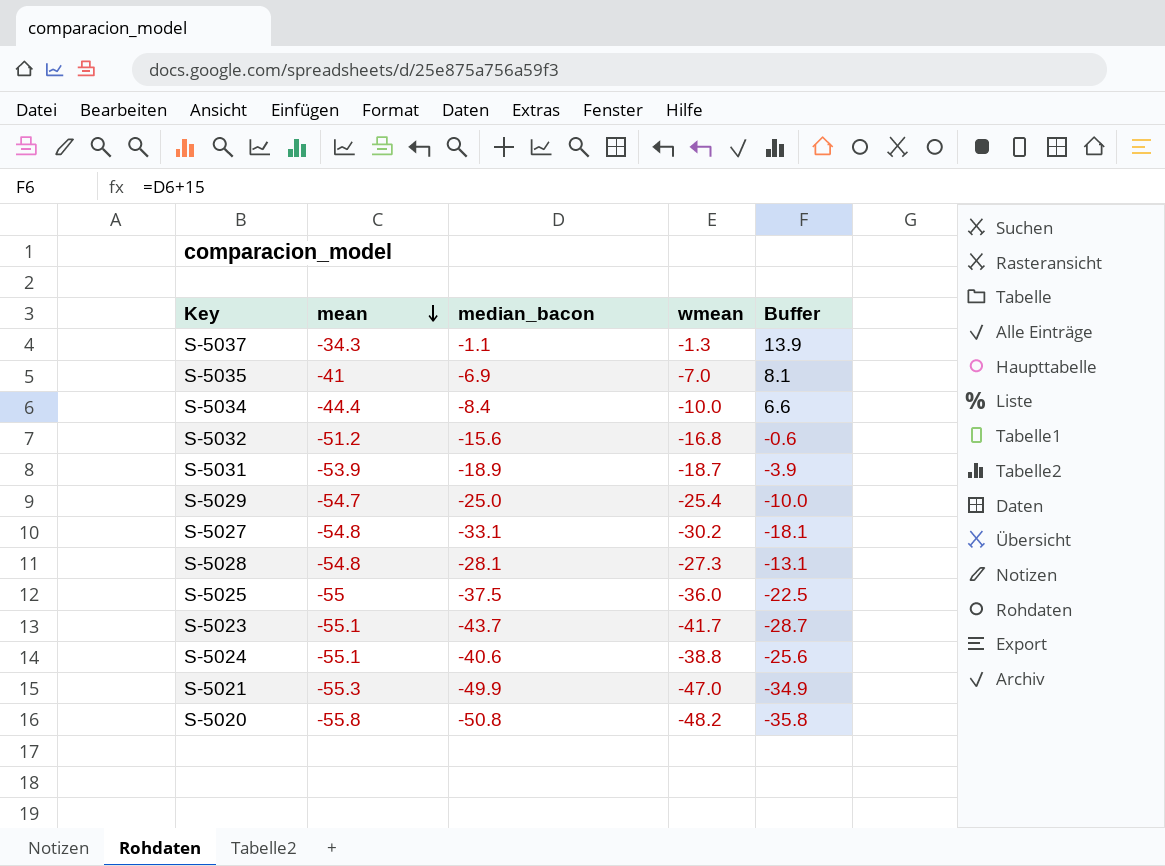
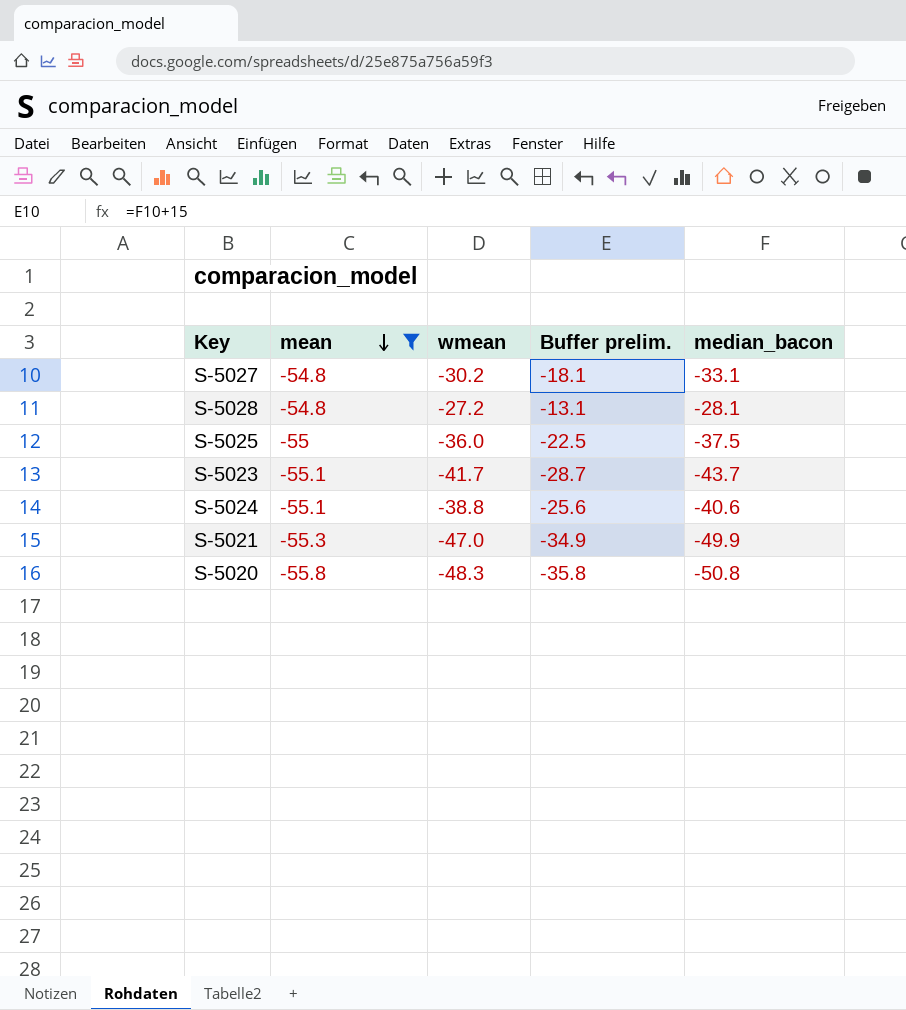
filter: none -> mean <= -54.8
column name: Buffer -> Buffer prelim.
column median_bacon | position: 3 -> 5
S-5028 | wmean: -27.3 -> -27.2
S-5020 | wmean: -48.2 -> -48.3

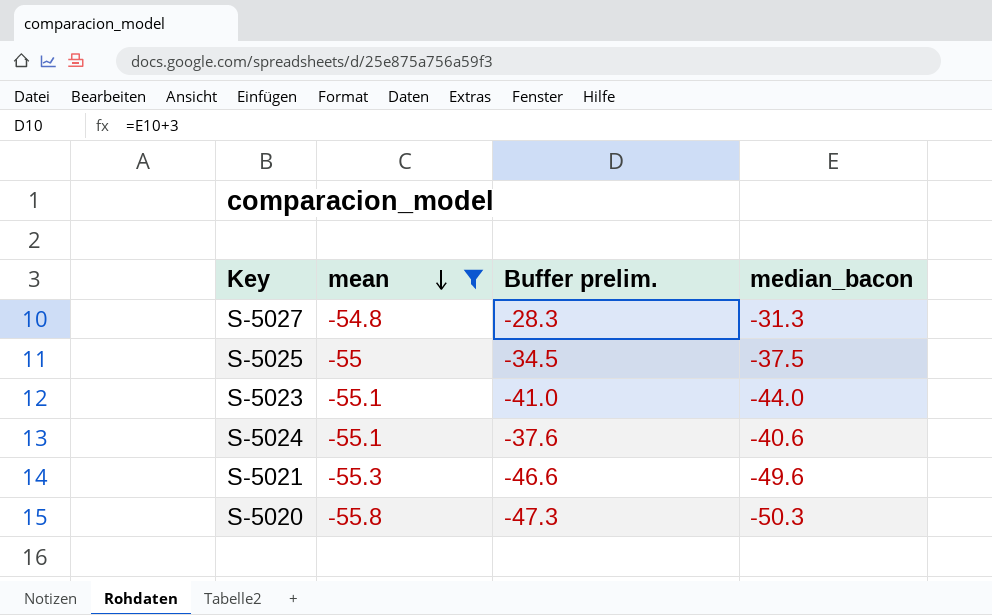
column wmean | position: 3 -> none
column Buffer prelim. | formula: [median_bacon] + 15 -> [median_bacon] + 3
row S-5028: -54.8 | -27.2 | -13.1 | -28.1 -> none
S-5027 | median_bacon: -33.1 -> -31.3
S-5023 | median_bacon: -43.7 -> -44.0
S-5021 | median_bacon: -49.9 -> -49.6
S-5020 | median_bacon: -50.8 -> -50.3

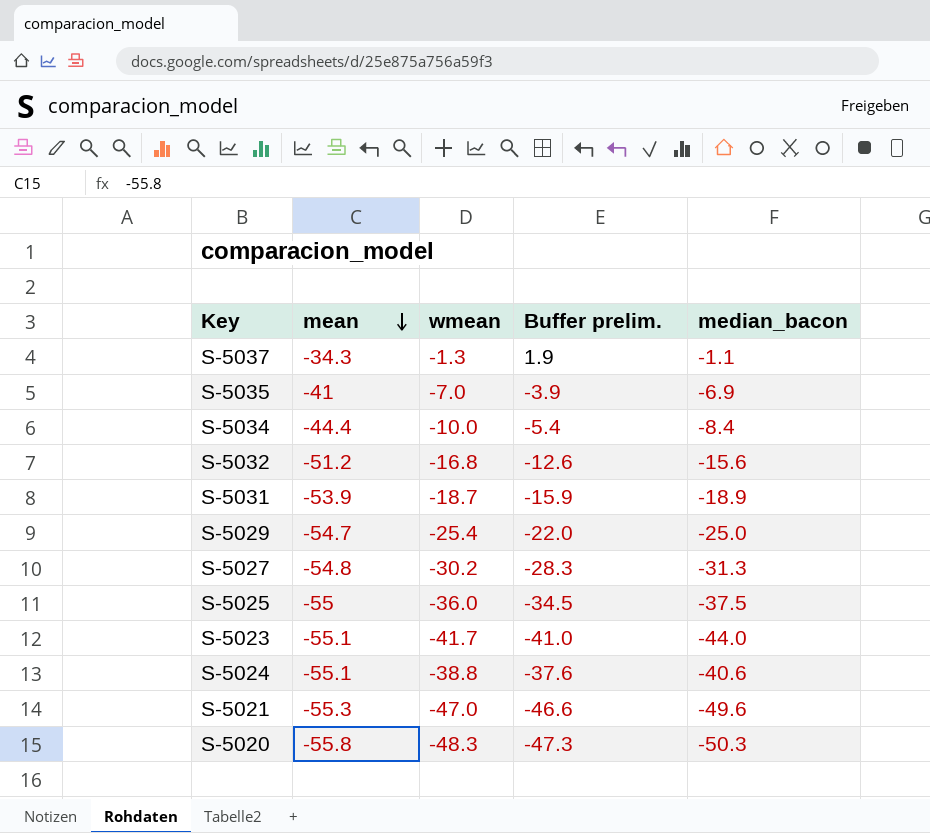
filter: mean <= -54.8 -> none
column wmean | position: none -> 3

